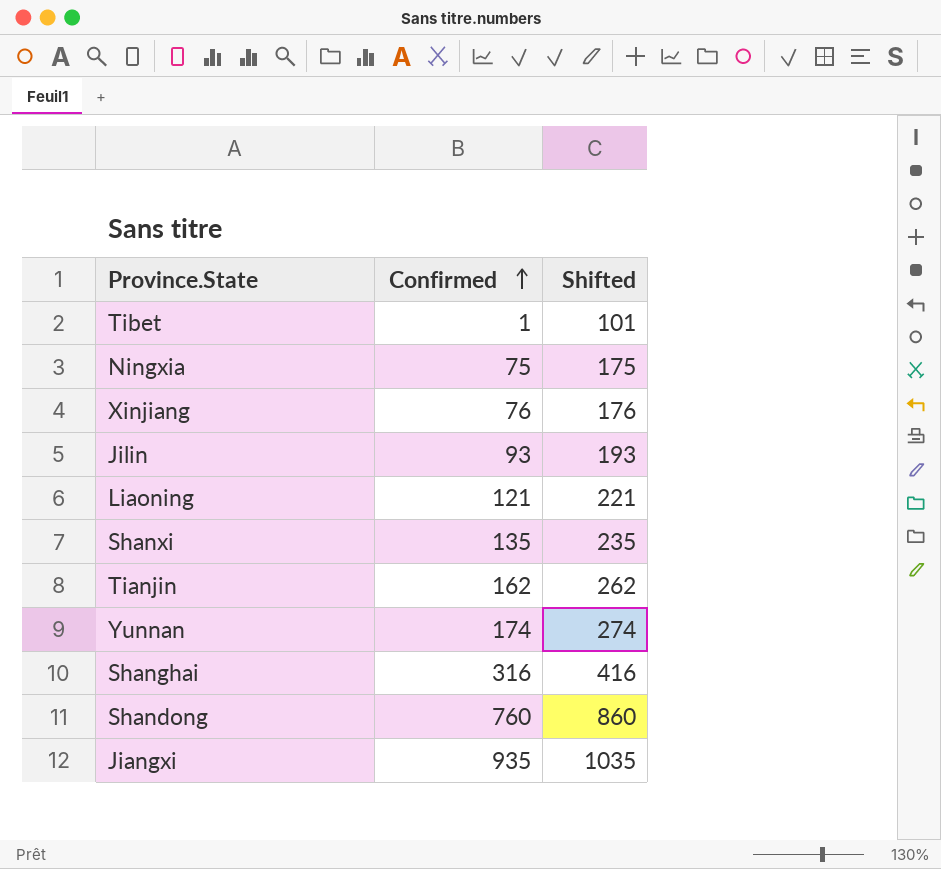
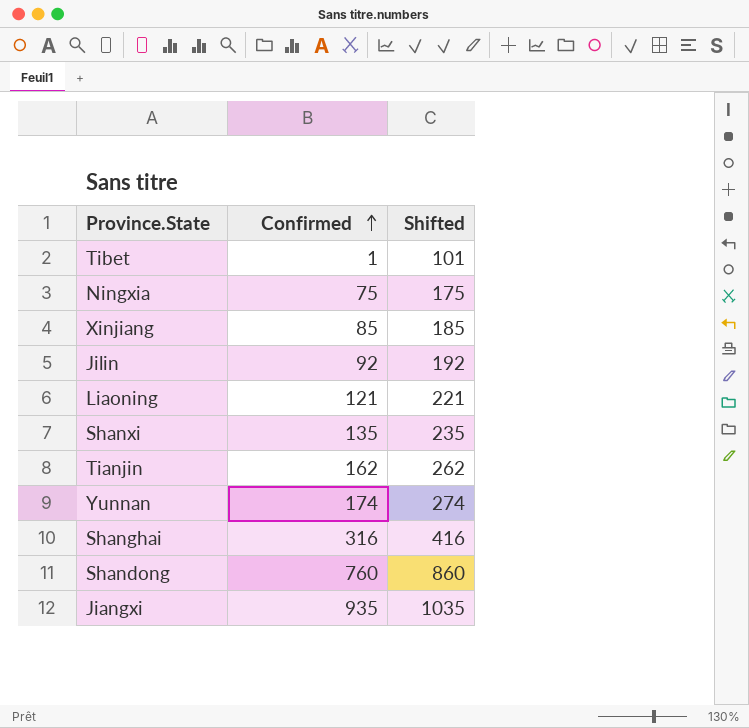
Xinjiang | Confirmed: 76 -> 85
Xinjiang | Shifted: 176 -> 185
Jilin | Confirmed: 93 -> 92
Jilin | Shifted: 193 -> 192

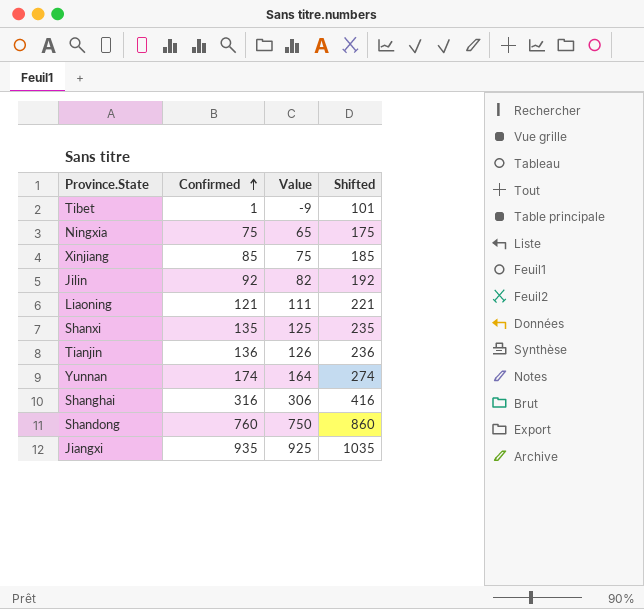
column Value | formula: none -> [Confirmed] - 10
Tianjin | Confirmed: 162 -> 136
Tianjin | Shifted: 262 -> 236

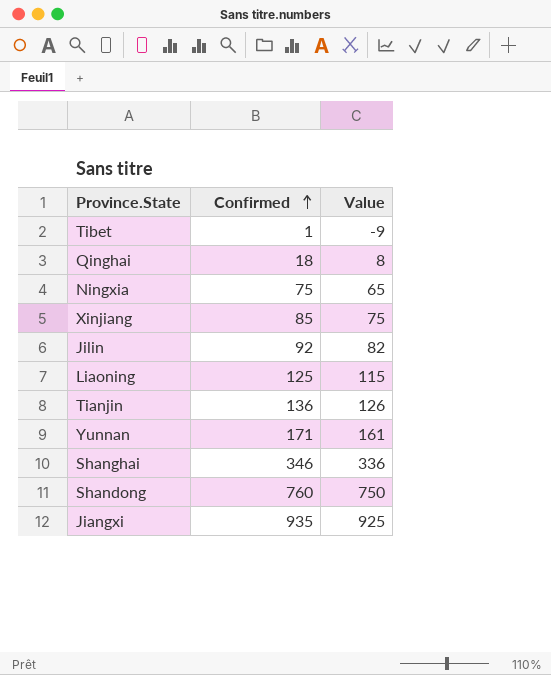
column Shifted | formula: [Confirmed] + 100 -> none
row Shanxi: 135 | 125 | 235 -> none
row Qinghai: none -> 18 | 8
Liaoning | Confirmed: 121 -> 125
Liaoning | Value: 111 -> 115
Yunnan | Confirmed: 174 -> 171
Yunnan | Value: 164 -> 161
Shanghai | Confirmed: 316 -> 346
Shanghai | Value: 306 -> 336

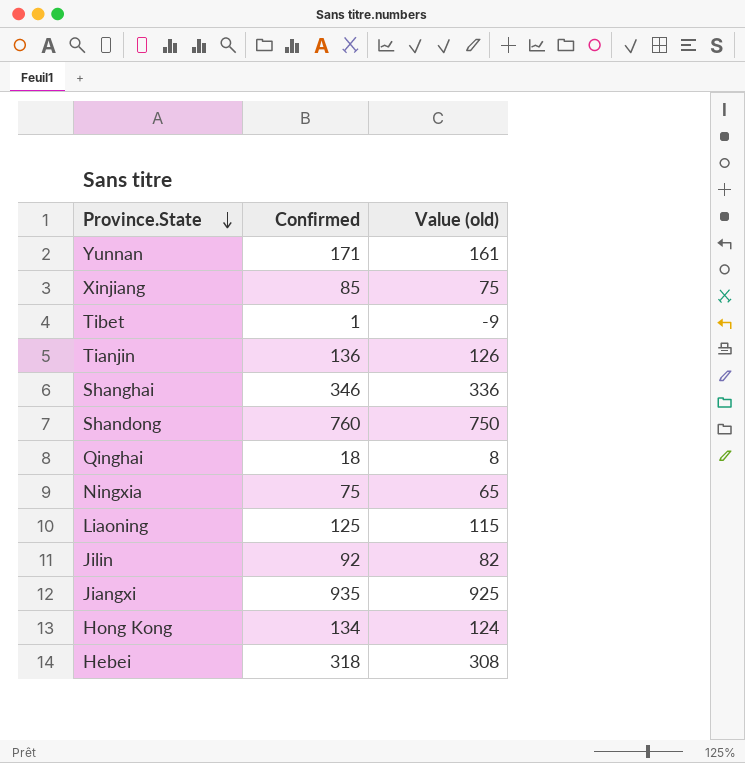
row order: Confirmed ascending -> Province.State descending
column name: Value -> Value (old)
row Hong Kong: none -> 134 | 124
row Hebei: none -> 318 | 308

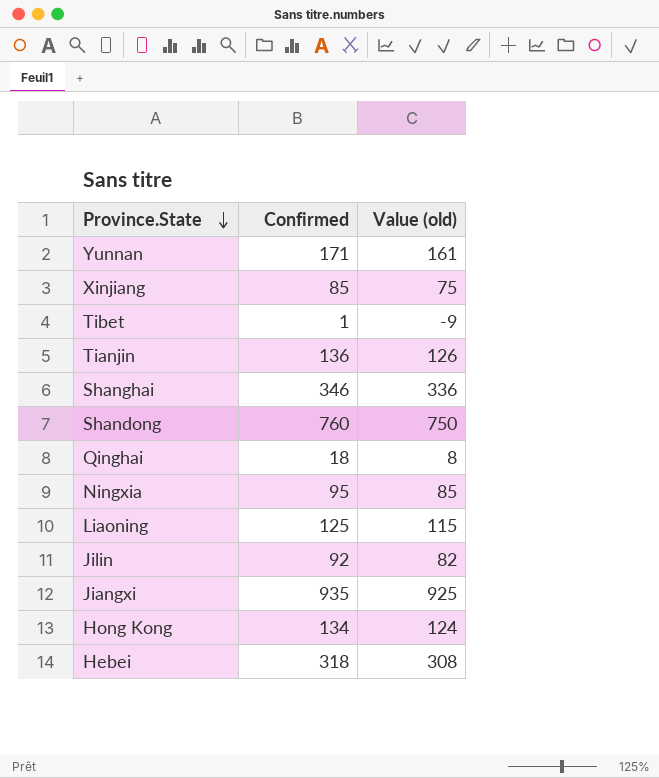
Ningxia | Confirmed: 75 -> 95
Ningxia | Value (old): 65 -> 85

